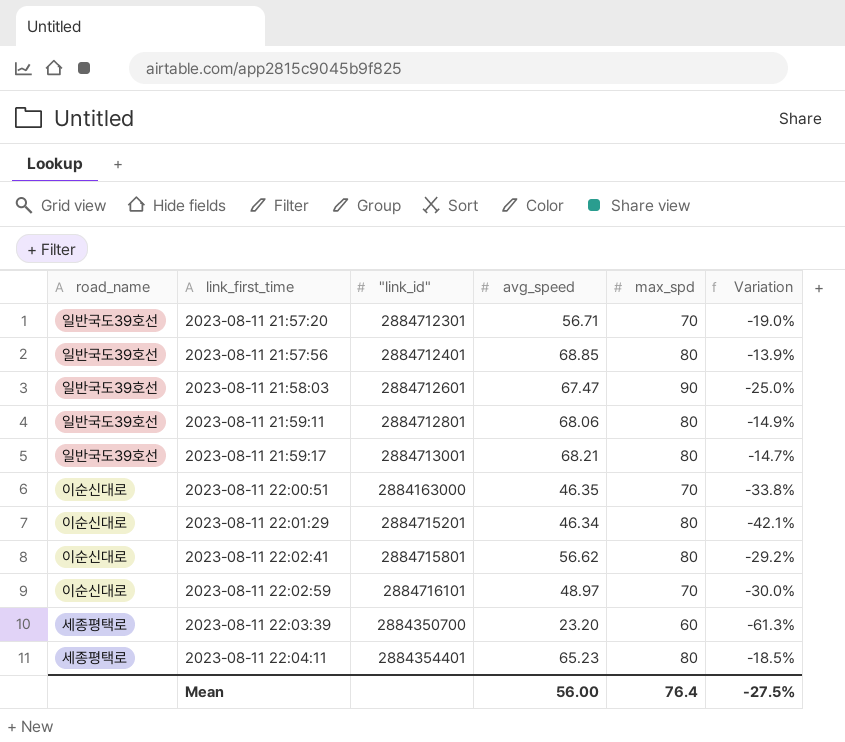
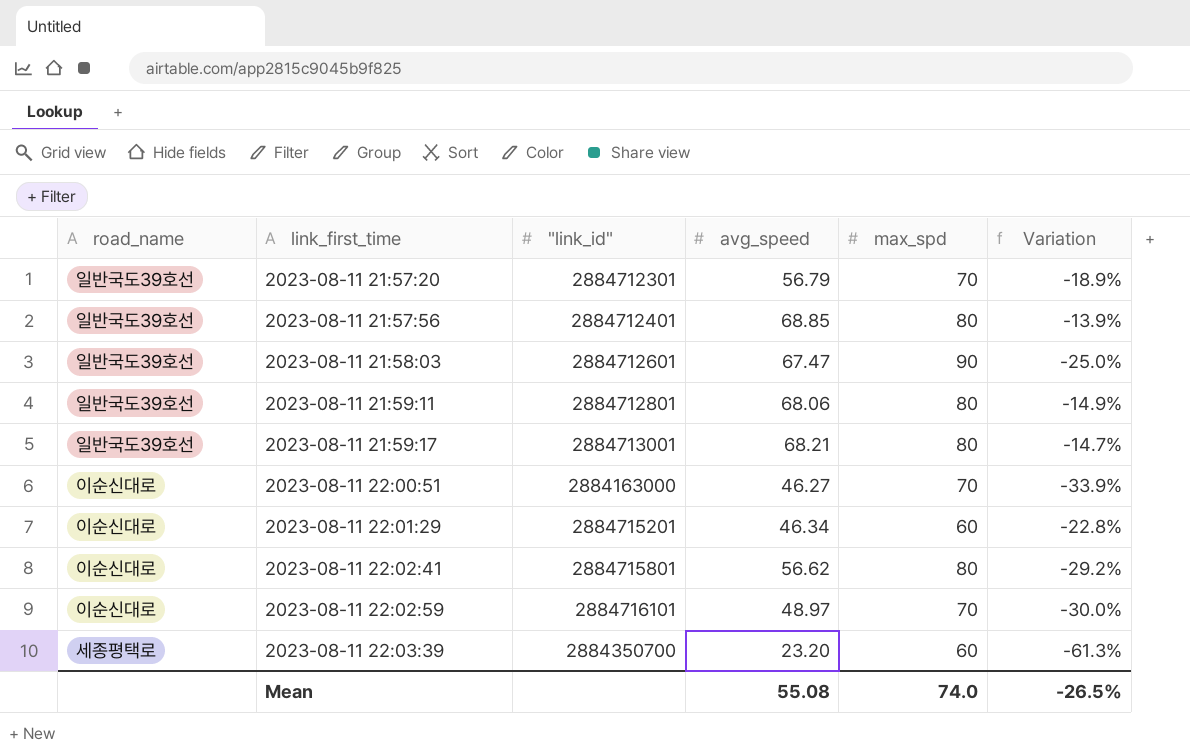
row 2023-08-11 22:04:11: 세종평택로 | 2884354401 | 65.23 | 80 | -18.5% -> none
2023-08-11 21:57:20 | avg_speed: 56.71 -> 56.79
2023-08-11 21:57:20 | Variation: -19.0% -> -18.9%
2023-08-11 22:00:51 | avg_speed: 46.35 -> 46.27
2023-08-11 22:00:51 | Variation: -33.8% -> -33.9%
2023-08-11 22:01:29 | max_spd: 80 -> 60
2023-08-11 22:01:29 | Variation: -42.1% -> -22.8%
Mean | avg_speed: 56.00 -> 55.08
Mean | max_spd: 76.4 -> 74.0
Mean | Variation: -27.5% -> -26.5%

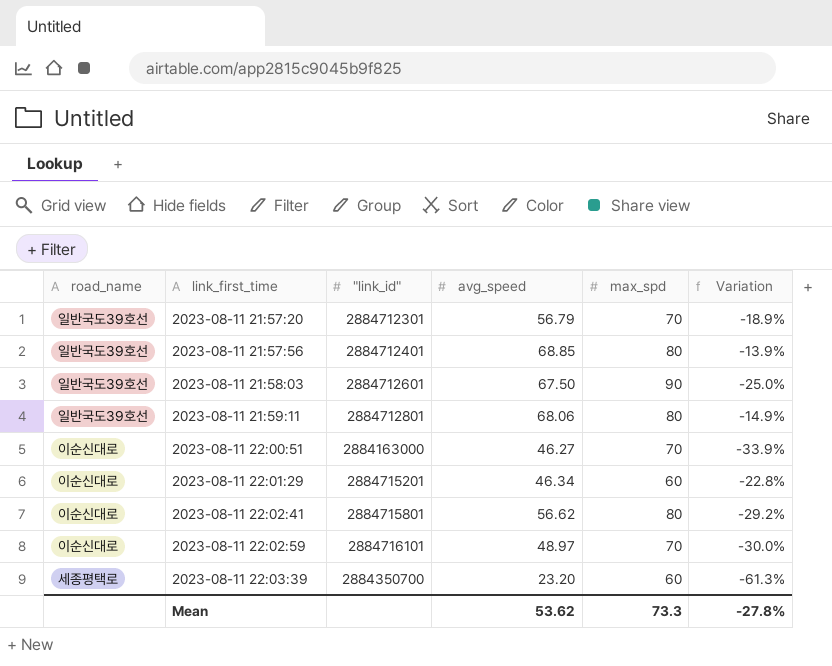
row 2023-08-11 21:59:17: 일반국도39호선 | 2884713001 | 68.21 | 80 | -14.7% -> none
2023-08-11 21:58:03 | avg_speed: 67.47 -> 67.50
Mean | avg_speed: 55.08 -> 53.62
Mean | max_spd: 74.0 -> 73.3
Mean | Variation: -26.5% -> -27.8%

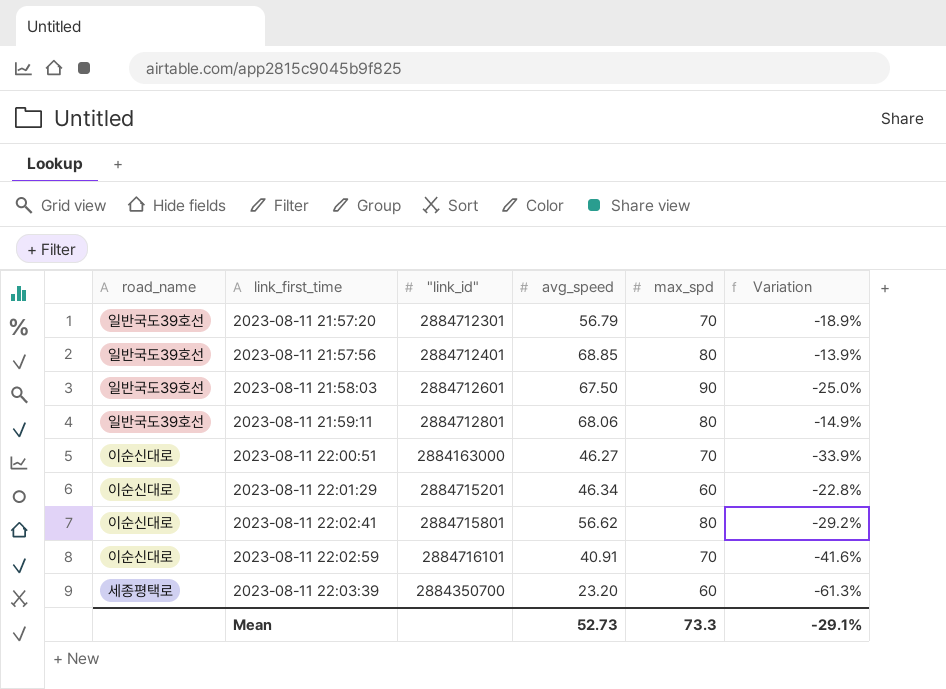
2023-08-11 22:02:59 | avg_speed: 48.97 -> 40.91
2023-08-11 22:02:59 | Variation: -30.0% -> -41.6%
Mean | avg_speed: 53.62 -> 52.73
Mean | Variation: -27.8% -> -29.1%

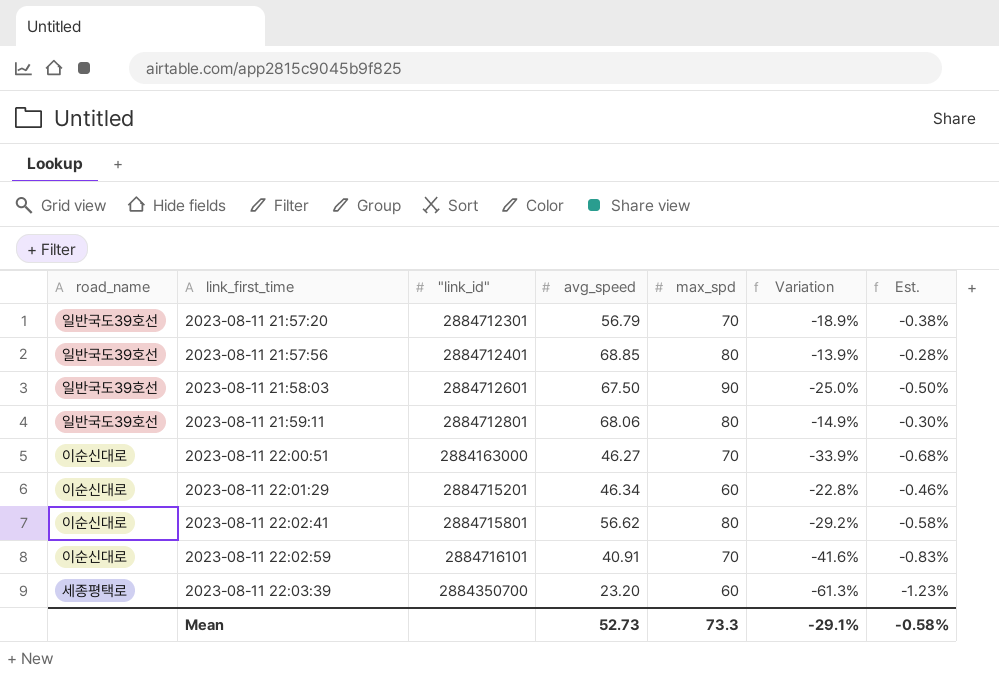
column Est. | formula: none -> [Variation] * 0.02

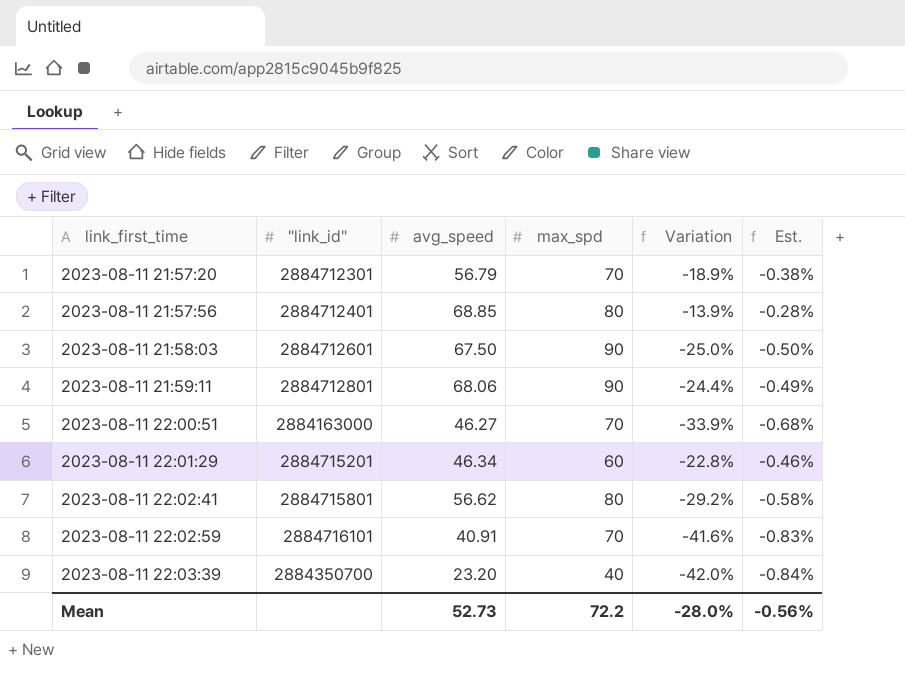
column road_name | position: 1 -> none
2023-08-11 21:59:11 | max_spd: 80 -> 90
2023-08-11 21:59:11 | Variation: -14.9% -> -24.4%
2023-08-11 21:59:11 | Est.: -0.30% -> -0.49%
2023-08-11 22:03:39 | max_spd: 60 -> 40
2023-08-11 22:03:39 | Variation: -61.3% -> -42.0%
2023-08-11 22:03:39 | Est.: -1.23% -> -0.84%
Mean | max_spd: 73.3 -> 72.2
Mean | Variation: -29.1% -> -28.0%
Mean | Est.: -0.58% -> -0.56%

